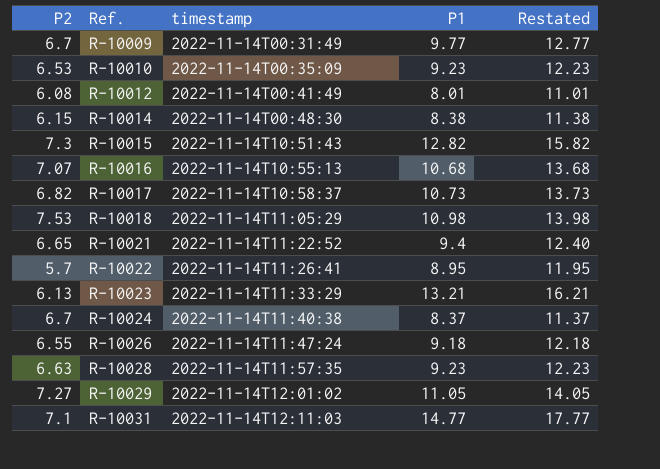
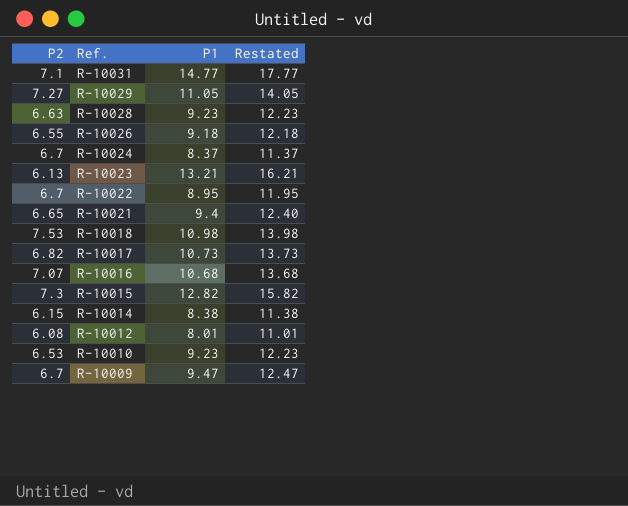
row order: Ref. ascending -> Ref. descending
column timestamp | position: 3 -> none
R-10022 | P2: 5.7 -> 6.7
R-10009 | P1: 9.77 -> 9.47
R-10009 | Restated: 12.77 -> 12.47

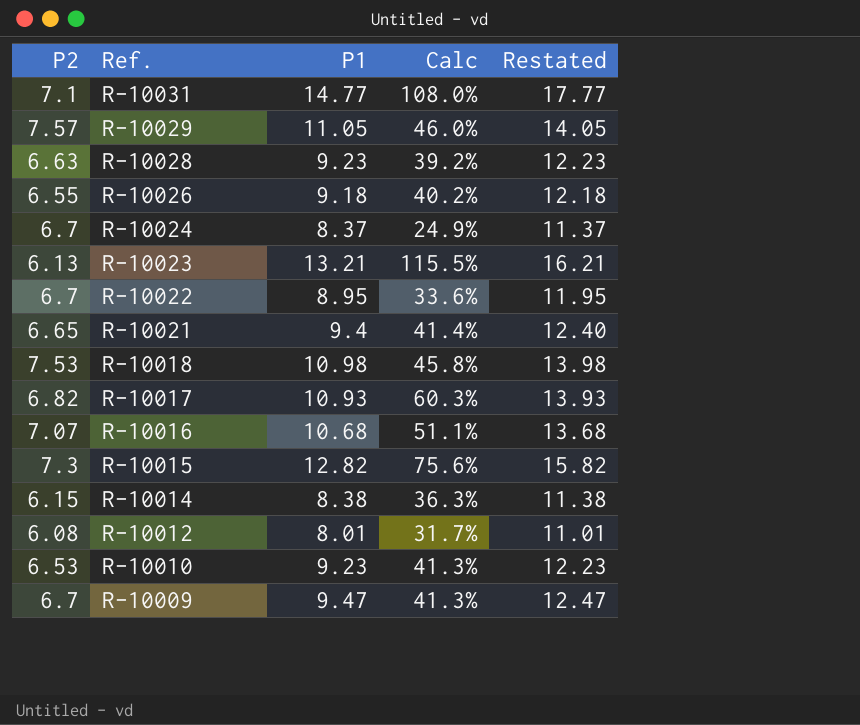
column Calc | formula: none -> ([P1] - [P2]) / [P2]
R-10029 | P2: 7.27 -> 7.57
R-10017 | P1: 10.73 -> 10.93
R-10017 | Restated: 13.73 -> 13.93

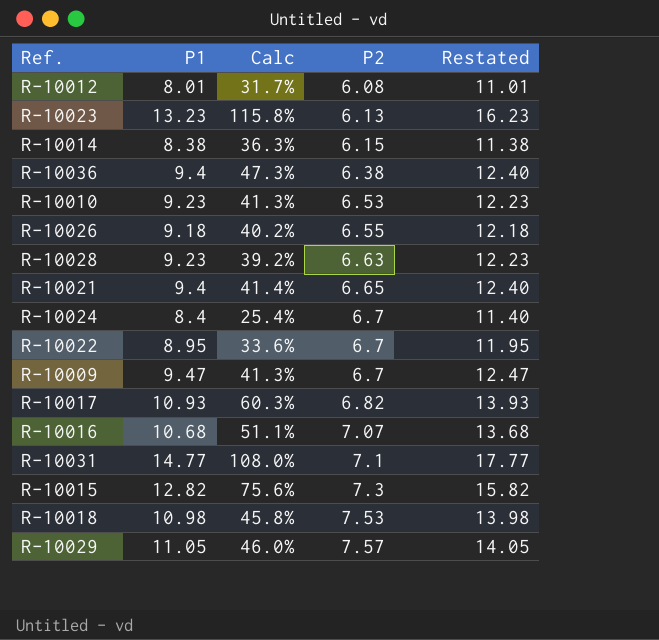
row order: Ref. descending -> P2 ascending
column P2 | position: 1 -> 4
R-10023 | P1: 13.21 -> 13.23
R-10023 | Calc: 115.5% -> 115.8%
R-10023 | Restated: 16.21 -> 16.23
row R-10036: none -> 9.4 | 47.3% | 6.38 | 12.40
R-10024 | P1: 8.37 -> 8.4
R-10024 | Calc: 24.9% -> 25.4%
R-10024 | Restated: 11.37 -> 11.40

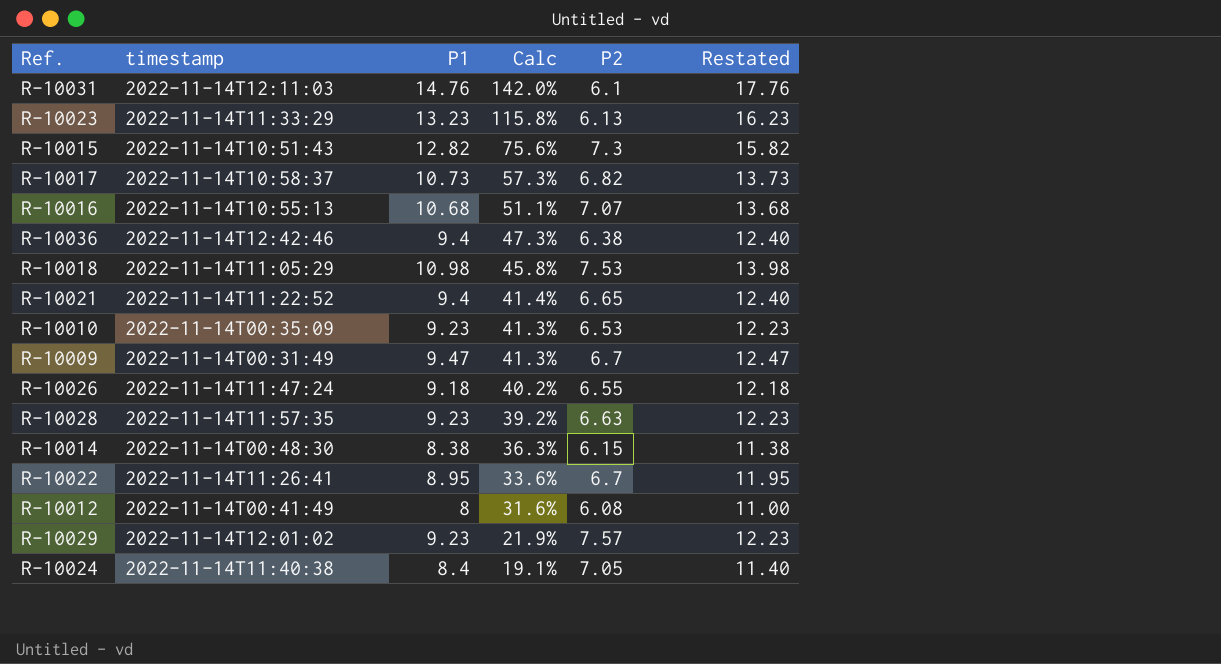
row order: P2 ascending -> Calc descending
column timestamp | position: none -> 2
R-10031 | P1: 14.77 -> 14.76
R-10031 | Calc: 108.0% -> 142.0%
R-10031 | P2: 7.1 -> 6.1
R-10031 | Restated: 17.77 -> 17.76
R-10017 | P1: 10.93 -> 10.73
R-10017 | Calc: 60.3% -> 57.3%
R-10017 | Restated: 13.93 -> 13.73
R-10012 | P1: 8.01 -> 8
R-10012 | Calc: 31.7% -> 31.6%
R-10012 | Restated: 11.01 -> 11.00
R-10029 | P1: 11.05 -> 9.23
R-10029 | Calc: 46.0% -> 21.9%
R-10029 | Restated: 14.05 -> 12.23
R-10024 | Calc: 25.4% -> 19.1%
R-10024 | P2: 6.7 -> 7.05

